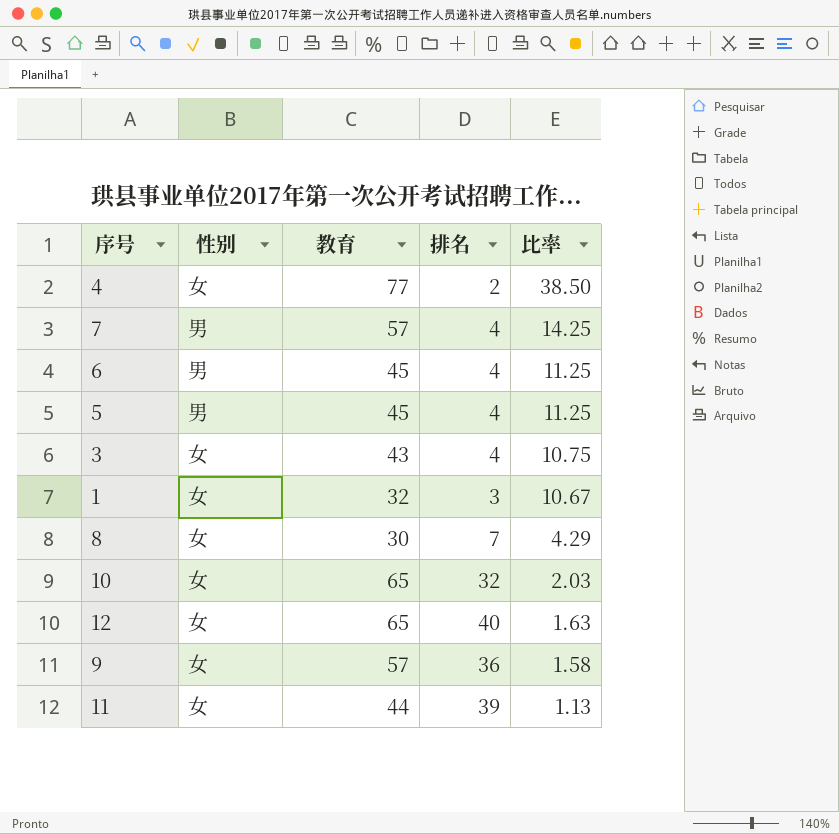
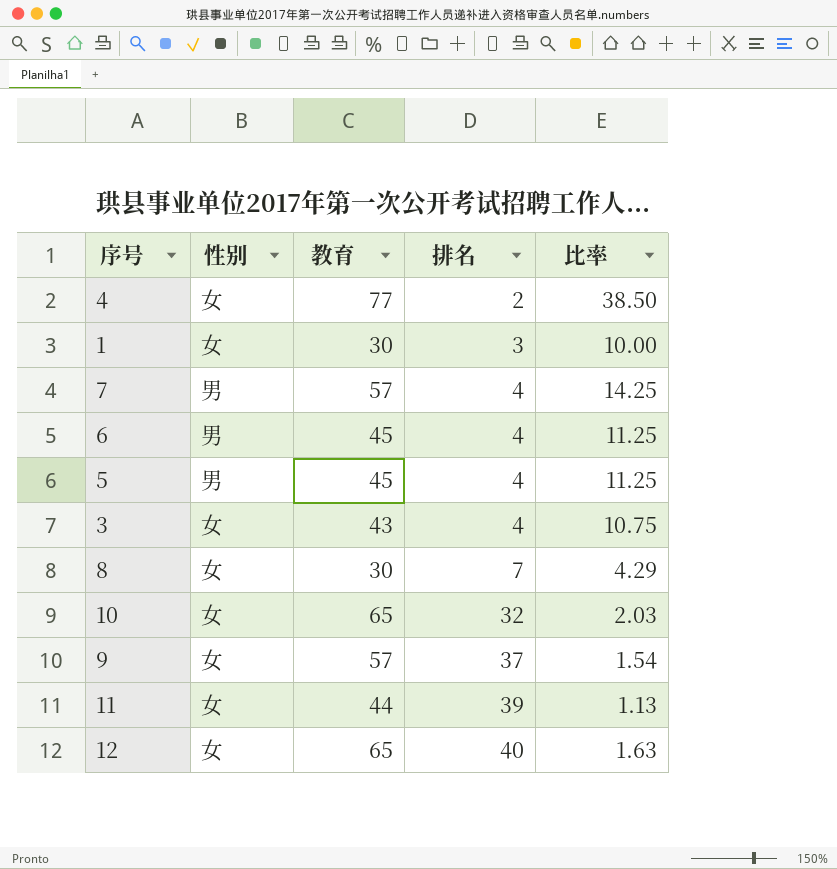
row order: 比率 descending -> 排名 ascending
1 | 教育: 32 -> 30
1 | 比率: 10.67 -> 10.00
9 | 排名: 36 -> 37
9 | 比率: 1.58 -> 1.54

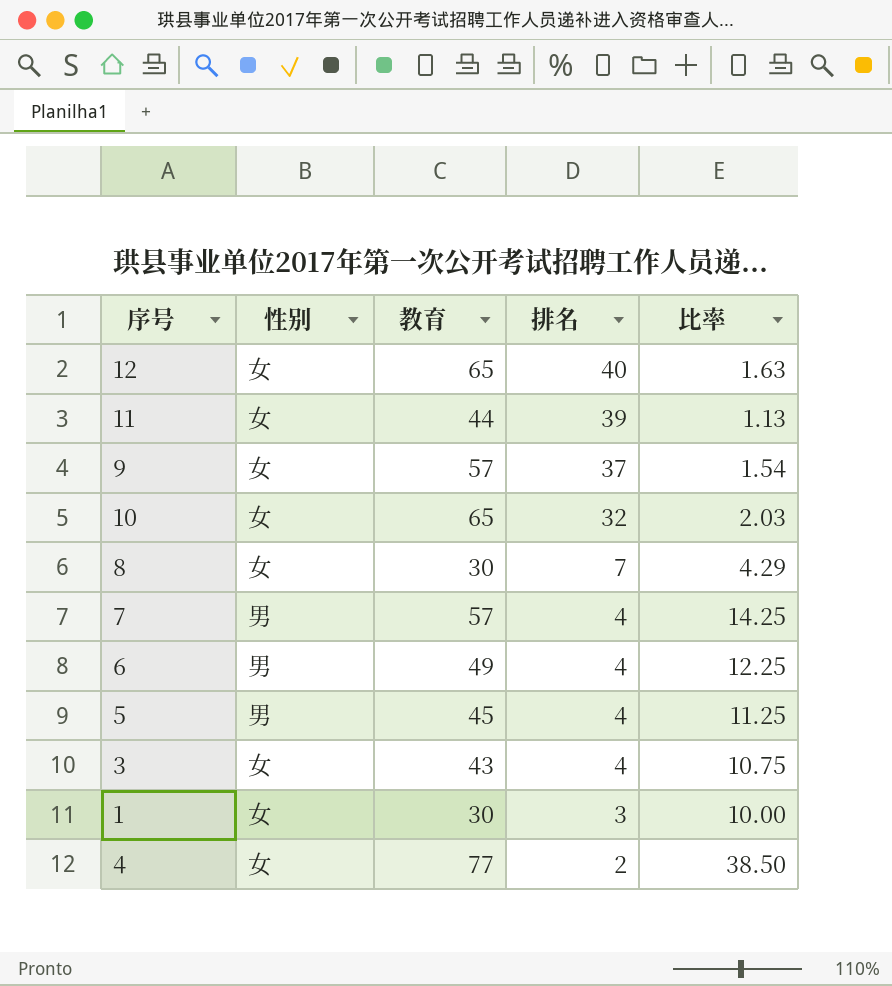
row order: 排名 ascending -> 排名 descending
6 | 教育: 45 -> 49
6 | 比率: 11.25 -> 12.25

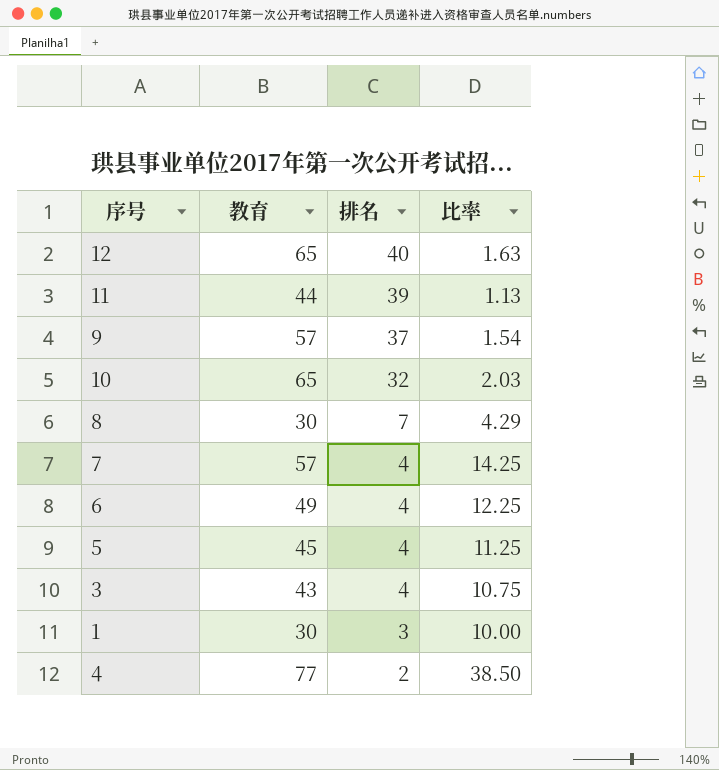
column 性别 | position: 2 -> none

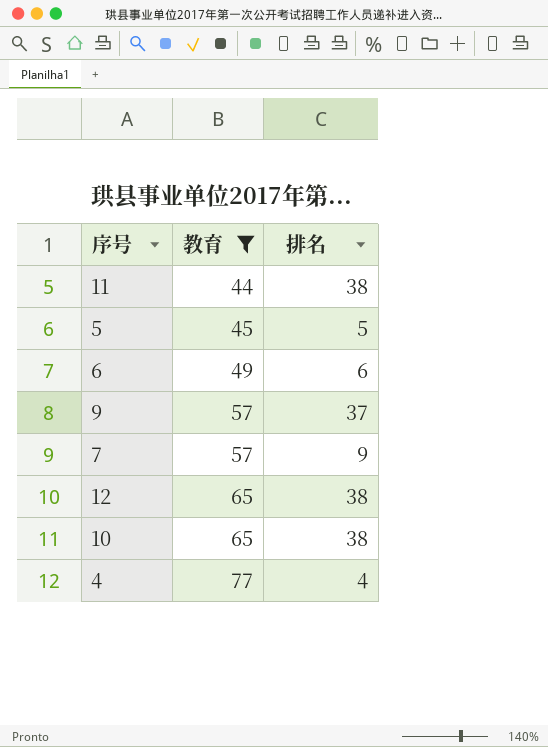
filter: none -> 教育 >= 44
row order: 排名 descending -> 教育 ascending
column 比率 | formula: [教育] / [排名] -> none
11 | 排名: 39 -> 38
5 | 排名: 4 -> 5
6 | 排名: 4 -> 6
7 | 排名: 4 -> 9
12 | 排名: 40 -> 38
10 | 排名: 32 -> 38
4 | 排名: 2 -> 4

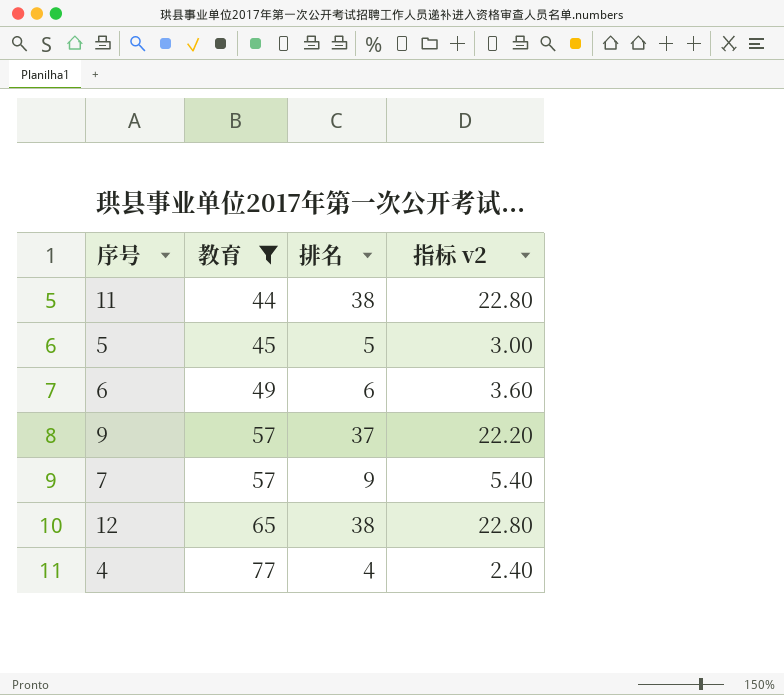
column 指标 v2 | formula: none -> [排名] * 0.6
row 10: 65 | 38 -> none

